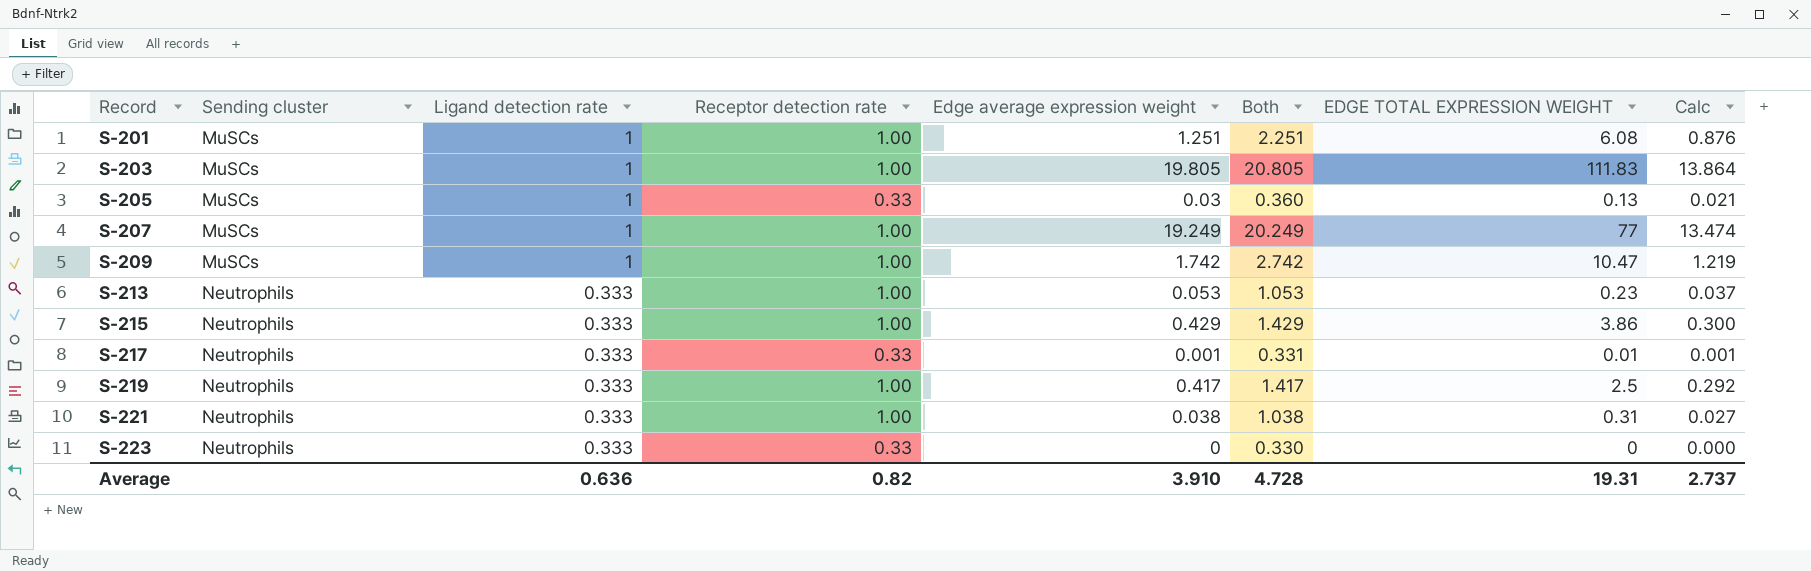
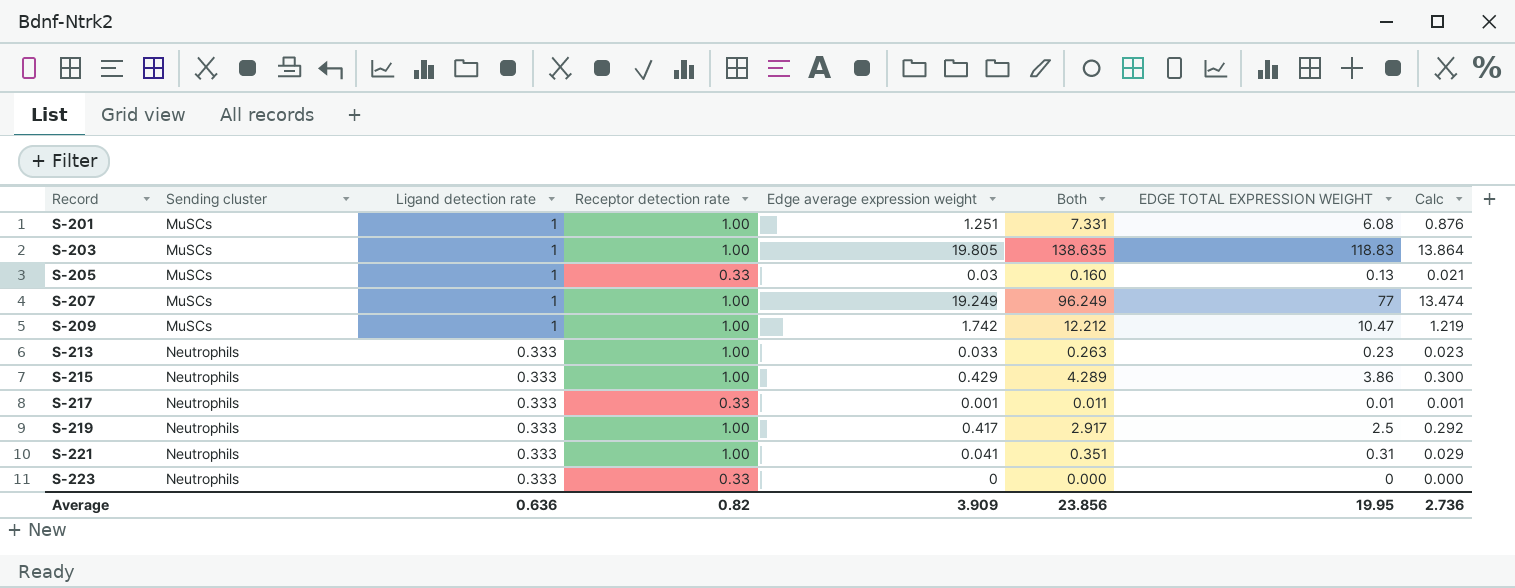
column Both | formula: [Receptor detection rate] + [Edge average expression weight] -> [Edge average expression weight] + [EDGE TOTAL EXPRESSION WEIGHT]
S-203 | EDGE TOTAL EXPRESSION WEIGHT: 111.83 -> 118.83
S-213 | Edge average expression weight: 0.053 -> 0.033
S-213 | Calc: 0.037 -> 0.023
S-221 | Edge average expression weight: 0.038 -> 0.041
S-221 | Calc: 0.027 -> 0.029
Average | Edge average expression weight: 3.910 -> 3.909
Average | Both: 4.728 -> 23.856
Average | EDGE TOTAL EXPRESSION WEIGHT: 19.31 -> 19.95
Average | Calc: 2.737 -> 2.736

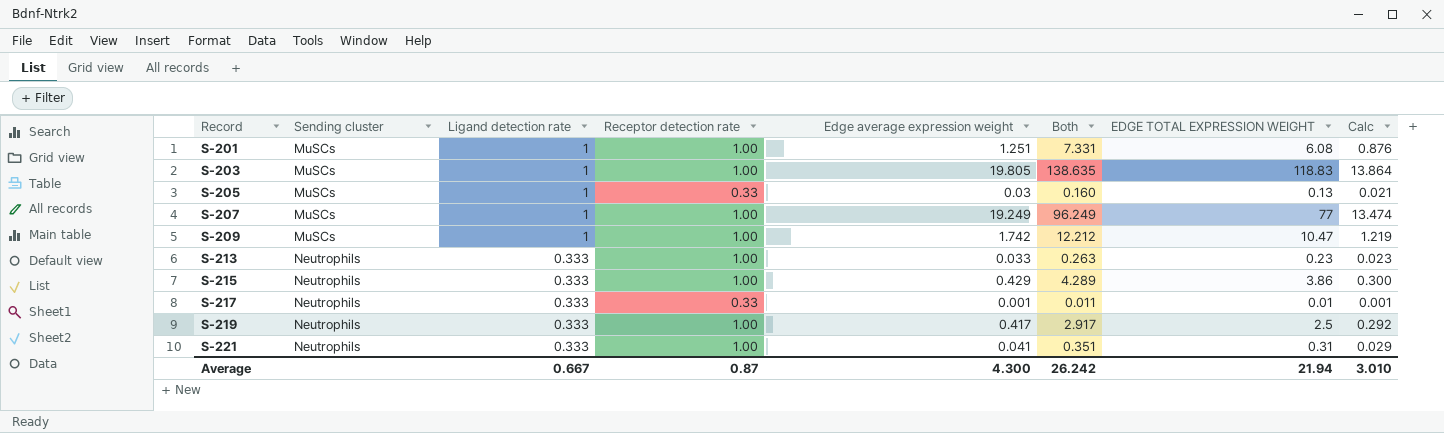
row S-223: Neutrophils | 0.333 | 0.33 | 0 | 0.000 | 0 | 0.000 -> none
Average | Ligand detection rate: 0.636 -> 0.667
Average | Receptor detection rate: 0.82 -> 0.87
Average | Edge average expression weight: 3.909 -> 4.300
Average | Both: 23.856 -> 26.242
Average | EDGE TOTAL EXPRESSION WEIGHT: 19.95 -> 21.94
Average | Calc: 2.736 -> 3.010

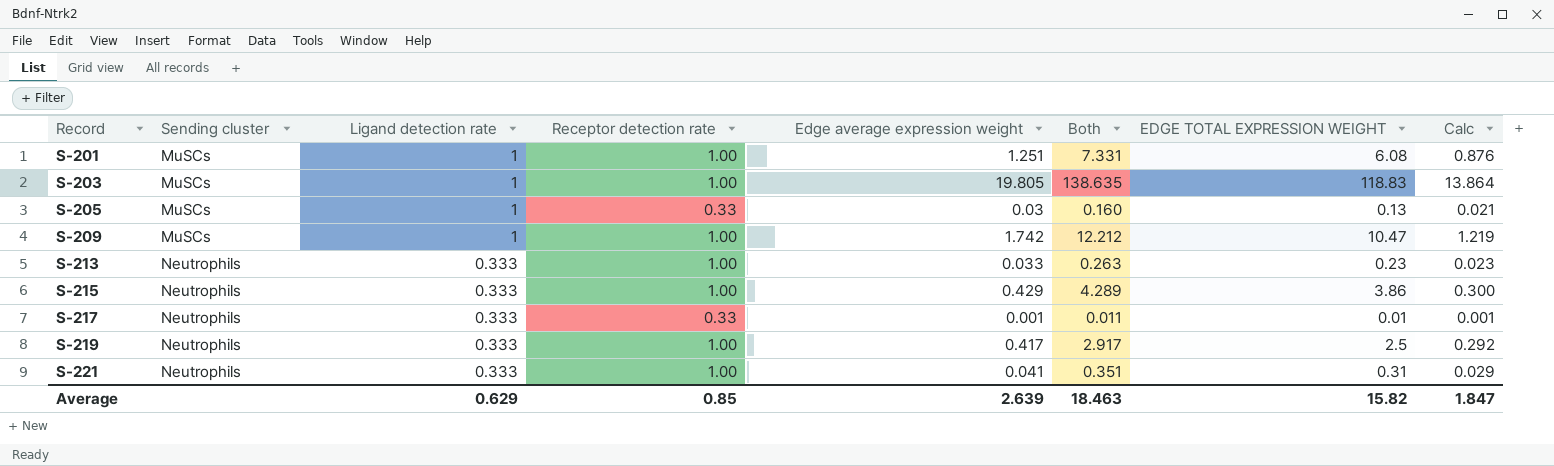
row S-207: MuSCs | 1 | 1.00 | 19.249 | 96.249 | 77 | 13.474 -> none
Average | Ligand detection rate: 0.667 -> 0.629
Average | Receptor detection rate: 0.87 -> 0.85
Average | Edge average expression weight: 4.300 -> 2.639
Average | Both: 26.242 -> 18.463
Average | EDGE TOTAL EXPRESSION WEIGHT: 21.94 -> 15.82
Average | Calc: 3.010 -> 1.847

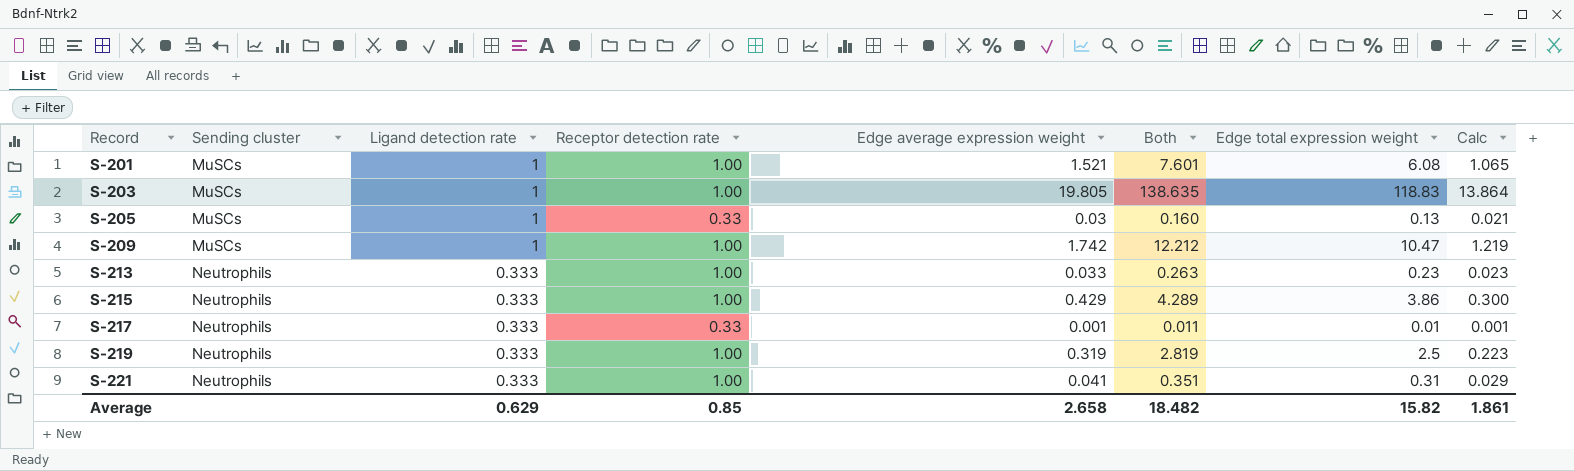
column name: EDGE TOTAL EXPRESSION WEIGHT -> Edge total expression weight
S-201 | Edge average expression weight: 1.251 -> 1.521
S-201 | Both: 7.331 -> 7.601
S-201 | Calc: 0.876 -> 1.065
S-219 | Edge average expression weight: 0.417 -> 0.319
S-219 | Both: 2.917 -> 2.819
S-219 | Calc: 0.292 -> 0.223
Average | Edge average expression weight: 2.639 -> 2.658
Average | Both: 18.463 -> 18.482
Average | Calc: 1.847 -> 1.861

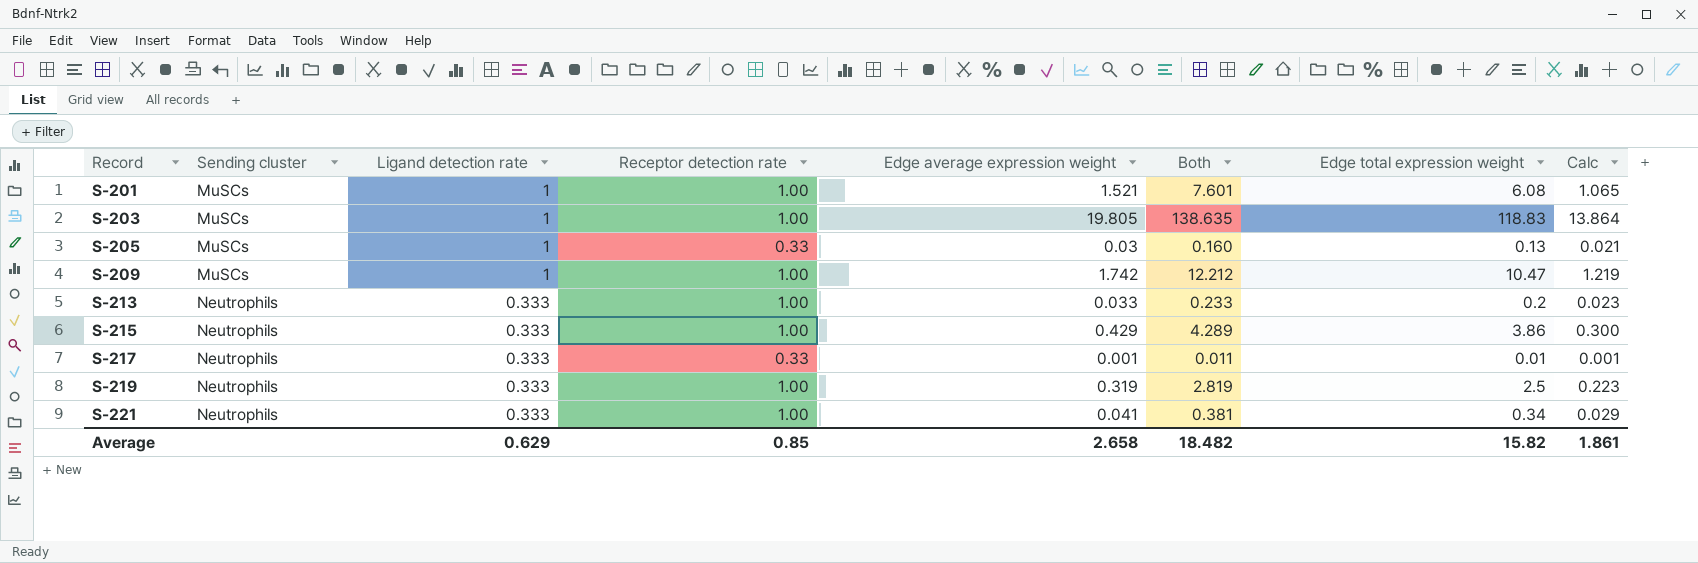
S-213 | Both: 0.263 -> 0.233
S-213 | Edge total expression weight: 0.23 -> 0.2
S-221 | Both: 0.351 -> 0.381
S-221 | Edge total expression weight: 0.31 -> 0.34

